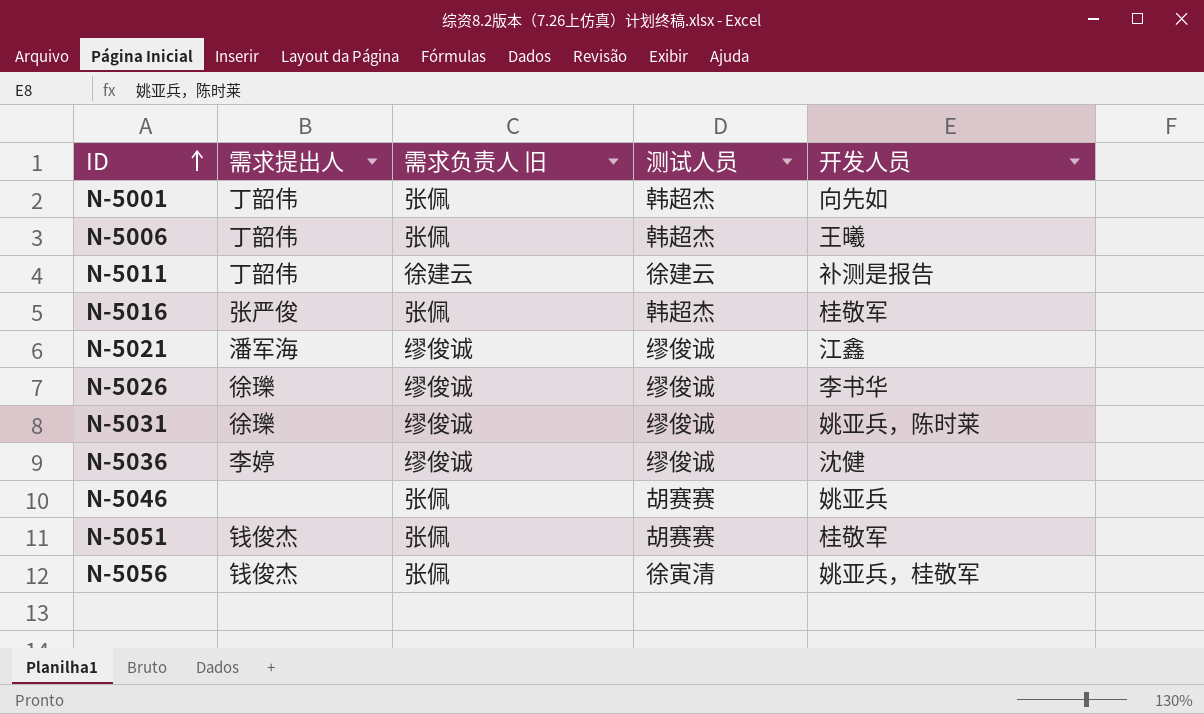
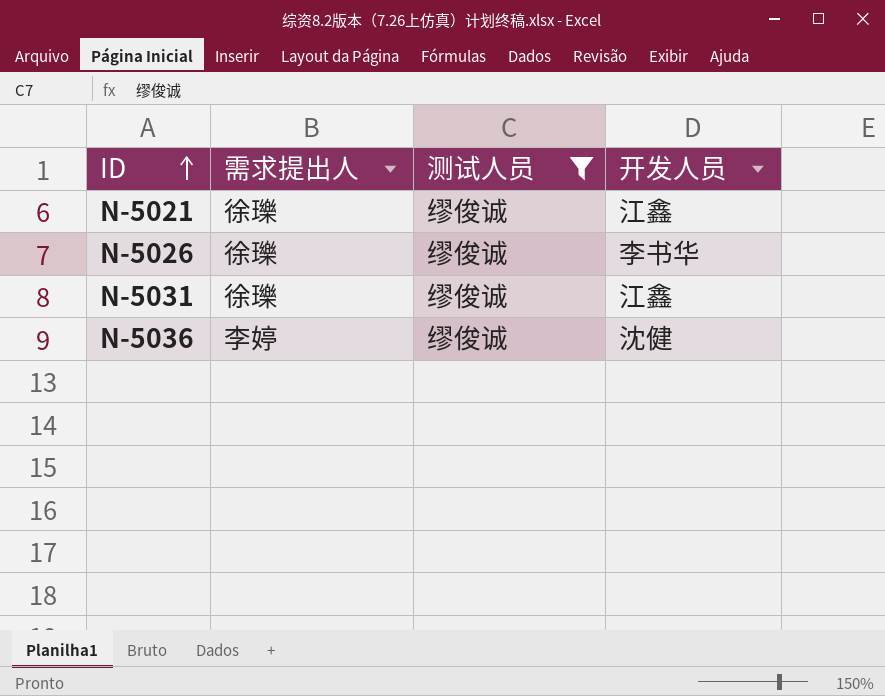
filter: none -> 测试人员 = 缪俊诚
column 需求负责人 旧 | position: 3 -> none
N-5021 | 需求提出人: 潘军海 -> 徐瓅
N-5031 | 开发人员: 姚亚兵，陈时莱 -> 江鑫

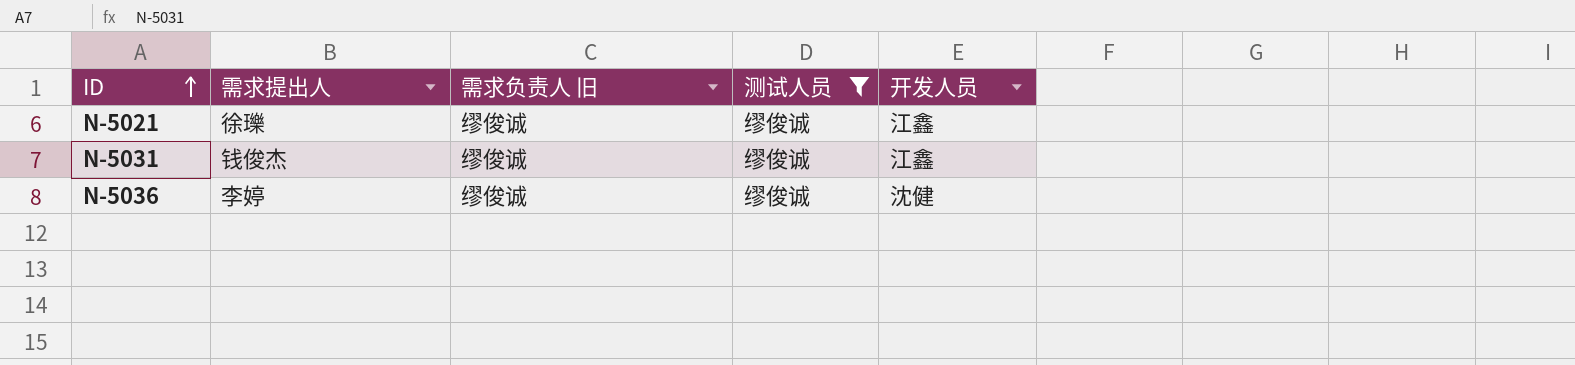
column 需求负责人 旧 | position: none -> 3
row N-5026: 徐瓅 | 缪俊诚 | 李书华 -> none
N-5031 | 需求提出人: 徐瓅 -> 钱俊杰

